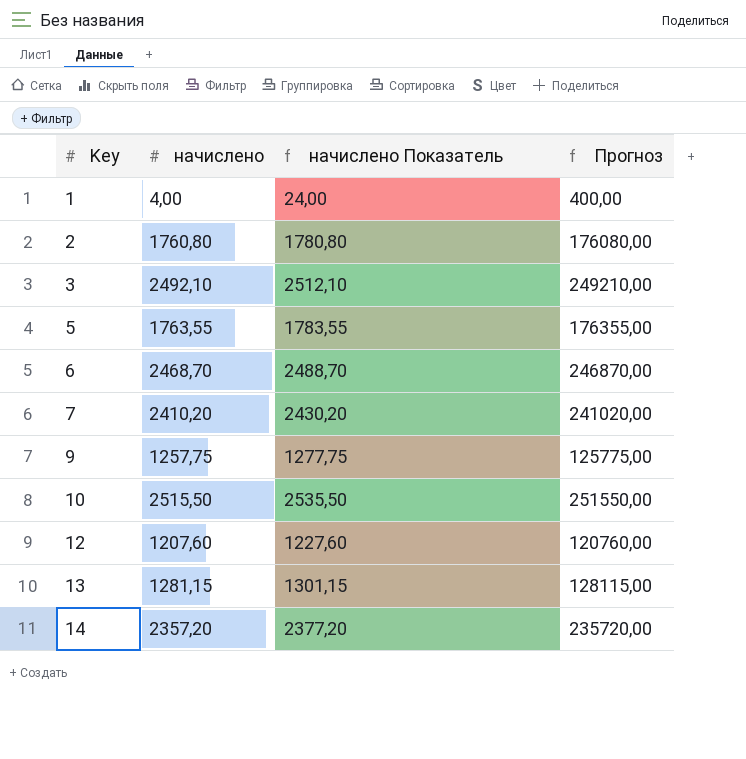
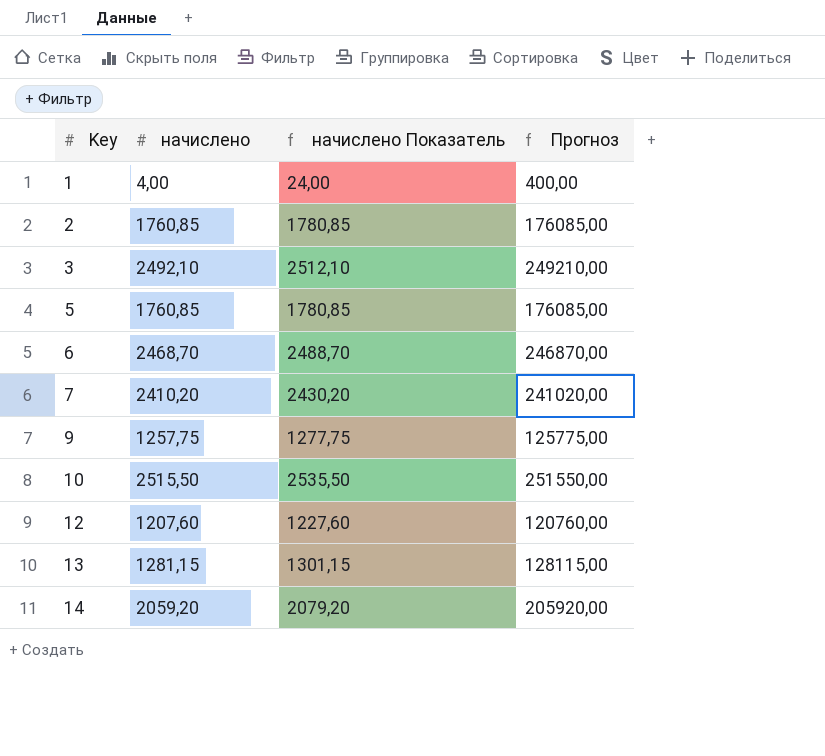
2 | начислено: 1760,80 -> 1760,85
2 | начислено Показатель: 1780,80 -> 1780,85
2 | Прогноз: 176080,00 -> 176085,00
5 | начислено: 1763,55 -> 1760,85
5 | начислено Показатель: 1783,55 -> 1780,85
5 | Прогноз: 176355,00 -> 176085,00
14 | начислено: 2357,20 -> 2059,20
14 | начислено Показатель: 2377,20 -> 2079,20
14 | Прогноз: 235720,00 -> 205920,00

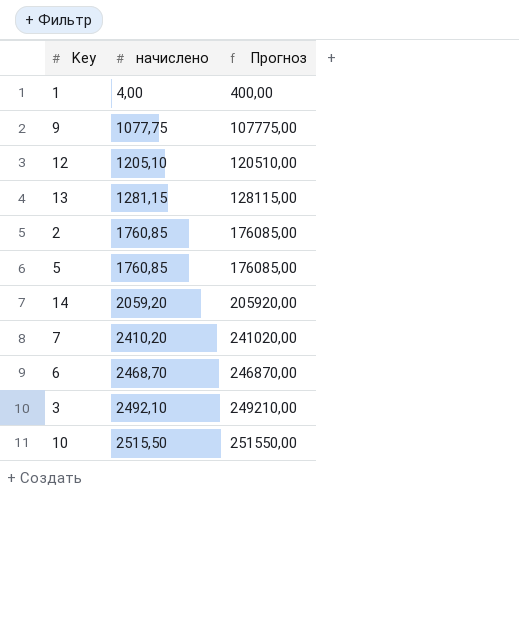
row order: Key ascending -> начислено ascending
column начислено Показатель | formula: [начислено] + 20 -> none
9 | начислено: 1257,75 -> 1077,75
9 | Прогноз: 125775,00 -> 107775,00
12 | начислено: 1207,60 -> 1205,10
12 | Прогноз: 120760,00 -> 120510,00

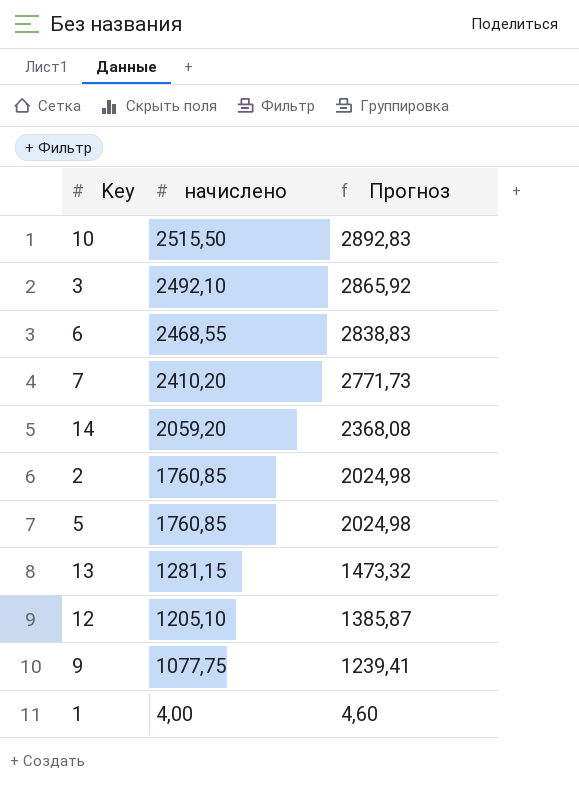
row order: начислено ascending -> начислено descending
column Прогноз | formula: [начислено] * 100 -> [начислено] * 1,15
6 | начислено: 2468,70 -> 2468,55

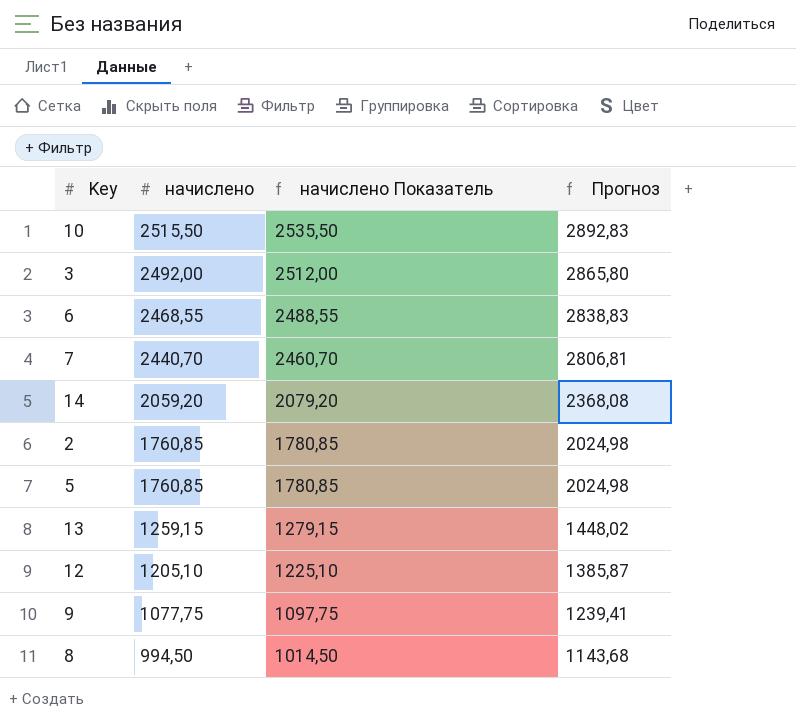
column начислено Показатель | formula: none -> [начислено] + 20
row 1: 4,00 | 4,60 -> none
3 | начислено: 2492,10 -> 2492,00
3 | Прогноз: 2865,92 -> 2865,80
7 | начислено: 2410,20 -> 2440,70
7 | Прогноз: 2771,73 -> 2806,81
13 | начислено: 1281,15 -> 1259,15
13 | Прогноз: 1473,32 -> 1448,02
row 8: none -> 994,50 | 1014,50 | 1143,68

